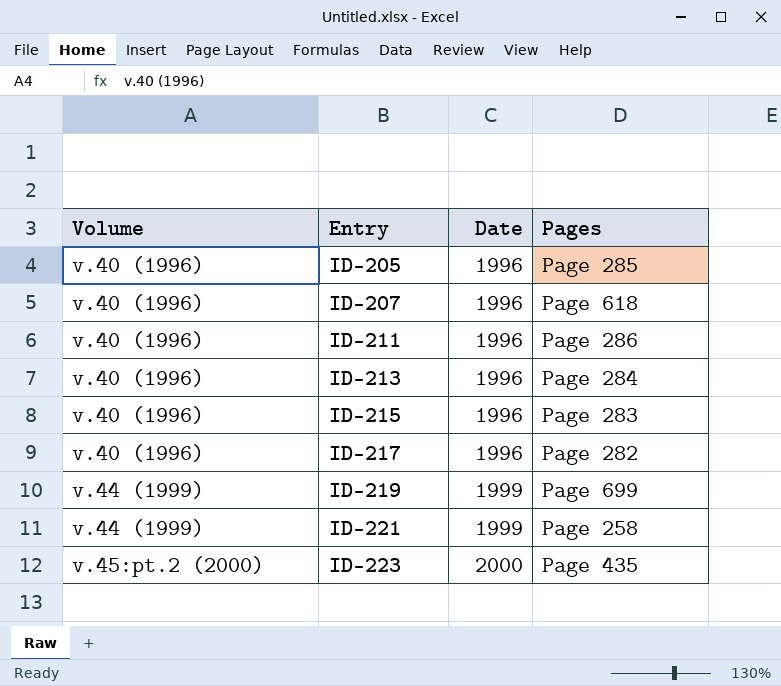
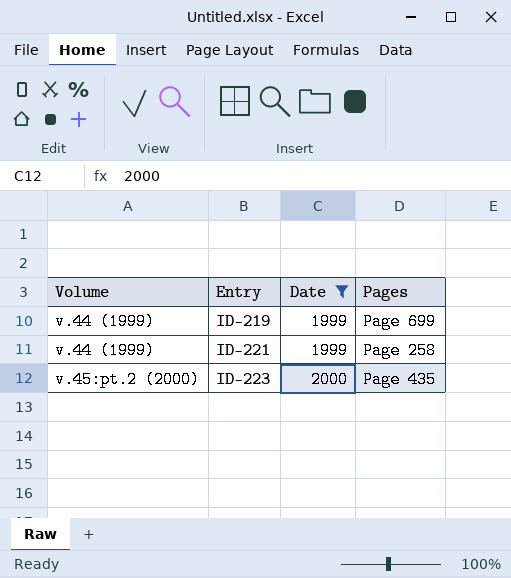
filter: none -> Date != 1996

